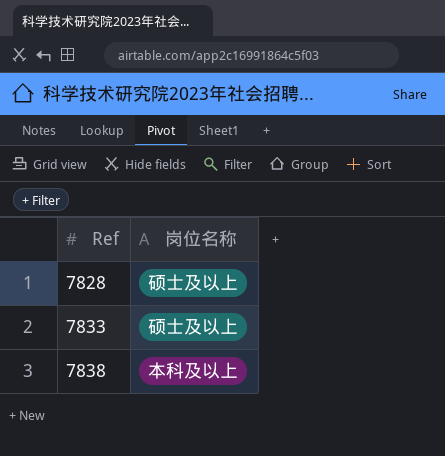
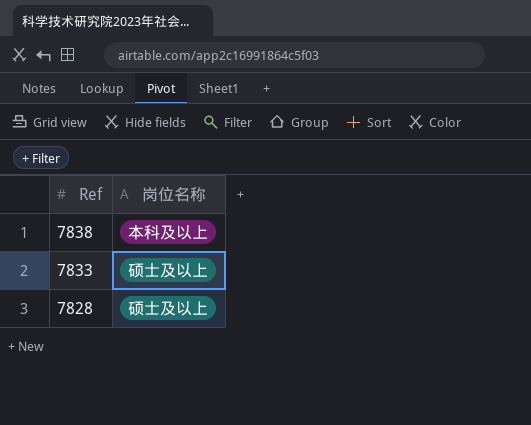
row order: Ref ascending -> Ref descending

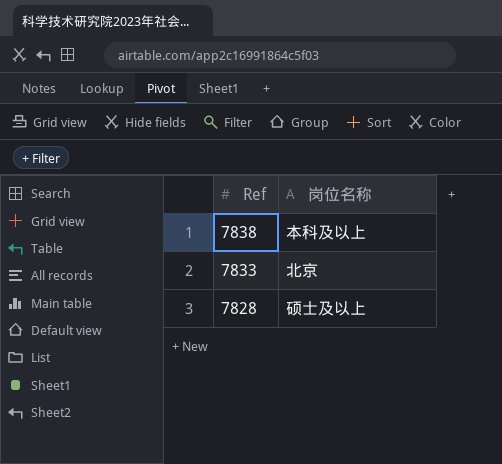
7833 | 岗位名称: 硕士及以上 -> 北京

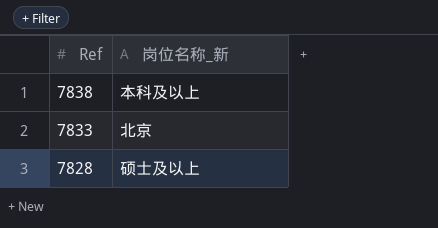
column name: 岗位名称 -> 岗位名称_新

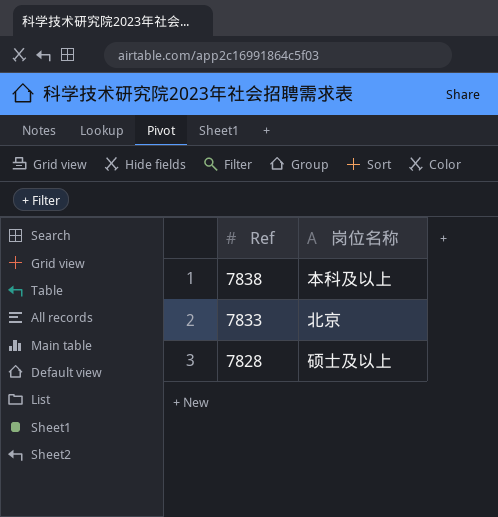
column name: 岗位名称_新 -> 岗位名称

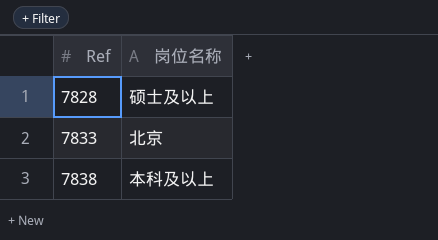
row order: Ref descending -> Ref ascending

